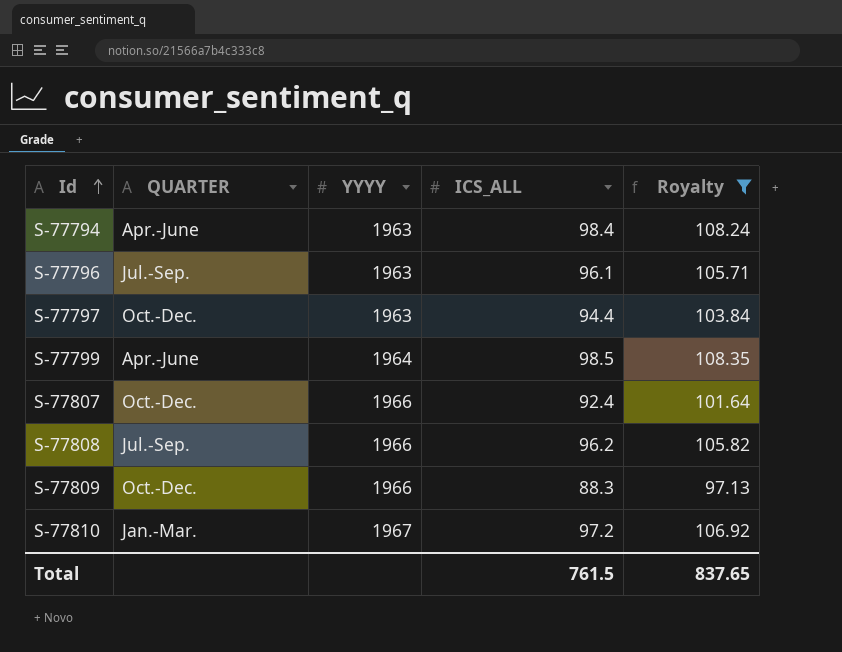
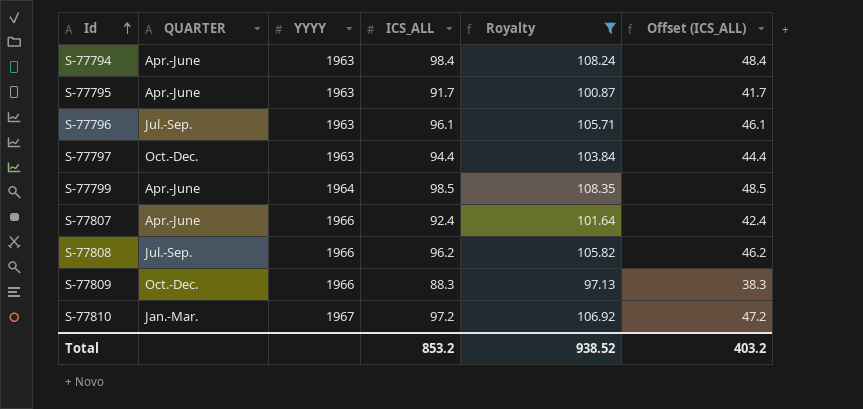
column Offset (ICS_ALL) | formula: none -> [ICS_ALL] - 50
row S-77795: none -> Apr.-June | 1963 | 91.7 | 100.87 | 41.7
S-77807 | QUARTER: Oct.-Dec. -> Apr.-June
Total | ICS_ALL: 761.5 -> 853.2
Total | Royalty: 837.65 -> 938.52

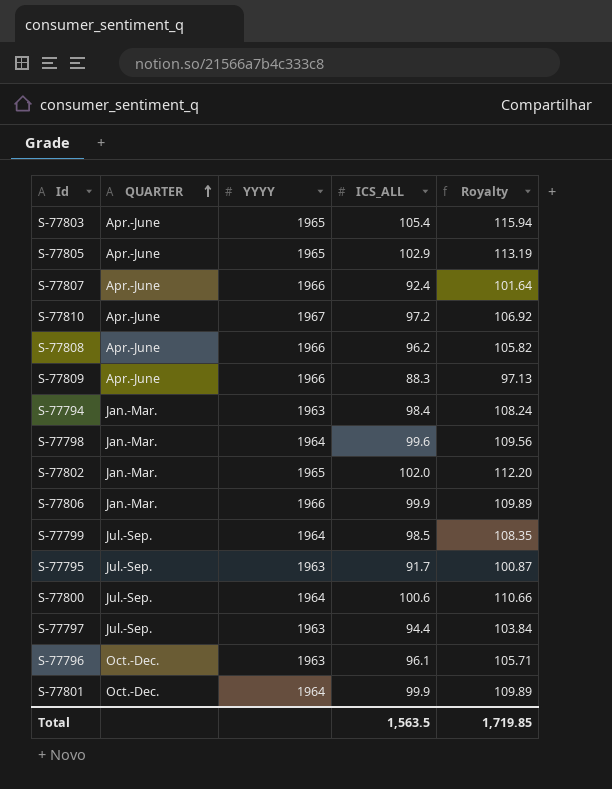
filter: Royalty <= 108.35 -> none
row order: Id ascending -> QUARTER ascending
column Offset (ICS_ALL) | formula: [ICS_ALL] - 50 -> none
S-77810 | QUARTER: Jan.-Mar. -> Apr.-June
S-77808 | QUARTER: Jul.-Sep. -> Apr.-June
S-77809 | QUARTER: Oct.-Dec. -> Apr.-June
S-77794 | QUARTER: Apr.-June -> Jan.-Mar.
S-77799 | QUARTER: Apr.-June -> Jul.-Sep.
S-77795 | QUARTER: Apr.-June -> Jul.-Sep.
S-77797 | QUARTER: Oct.-Dec. -> Jul.-Sep.
S-77796 | QUARTER: Jul.-Sep. -> Oct.-Dec.
Total | ICS_ALL: 853.2 -> 1,563.5
Total | Royalty: 938.52 -> 1,719.85

